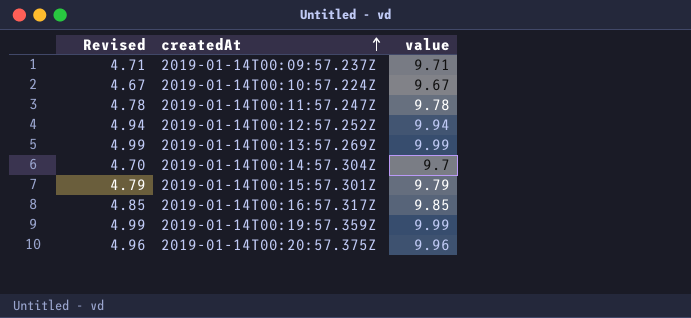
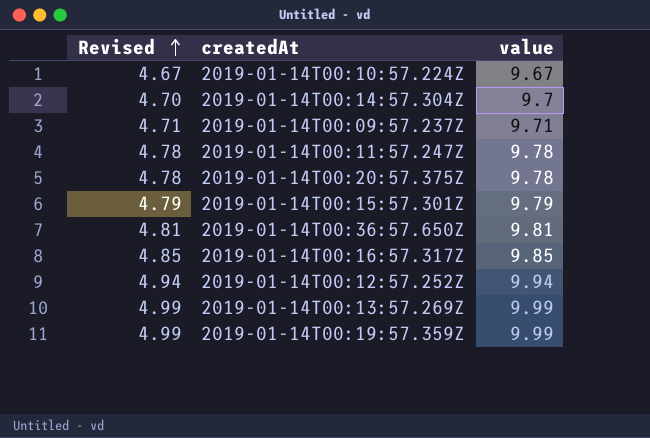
row order: createdAt ascending -> Revised ascending
2019-01-14T00:20:57.375Z | Revised: 4.96 -> 4.78
2019-01-14T00:20:57.375Z | value: 9.96 -> 9.78
row 2019-01-14T00:36:57.650Z: none -> 4.81 | 9.81

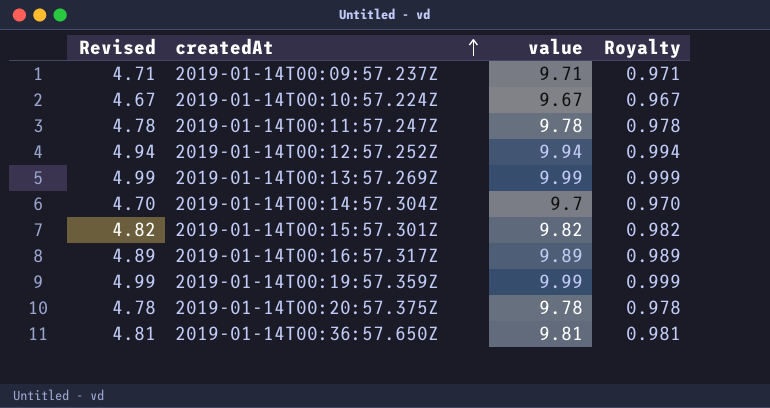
row order: Revised ascending -> createdAt ascending
column Royalty | formula: none -> [value] * 0.1
2019-01-14T00:15:57.301Z | Revised: 4.79 -> 4.82
2019-01-14T00:15:57.301Z | value: 9.79 -> 9.82
2019-01-14T00:16:57.317Z | Revised: 4.85 -> 4.89
2019-01-14T00:16:57.317Z | value: 9.85 -> 9.89

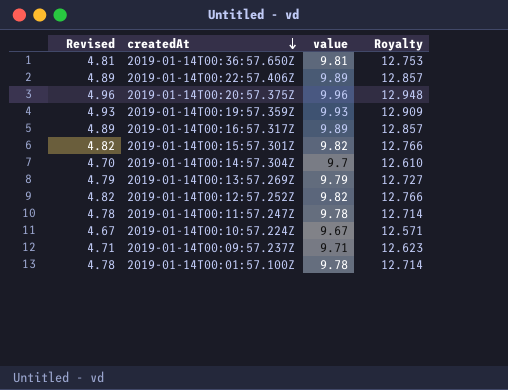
row order: createdAt ascending -> createdAt descending
column Royalty | formula: [value] * 0.1 -> [value] * 1.3
row 2019-01-14T00:22:57.406Z: none -> 4.89 | 9.89 | 12.857
2019-01-14T00:20:57.375Z | Revised: 4.78 -> 4.96
2019-01-14T00:20:57.375Z | value: 9.78 -> 9.96
2019-01-14T00:19:57.359Z | Revised: 4.99 -> 4.93
2019-01-14T00:19:57.359Z | value: 9.99 -> 9.93
2019-01-14T00:13:57.269Z | Revised: 4.99 -> 4.79
2019-01-14T00:13:57.269Z | value: 9.99 -> 9.79
2019-01-14T00:12:57.252Z | Revised: 4.94 -> 4.82
2019-01-14T00:12:57.252Z | value: 9.94 -> 9.82
row 2019-01-14T00:01:57.100Z: none -> 4.78 | 9.78 | 12.714

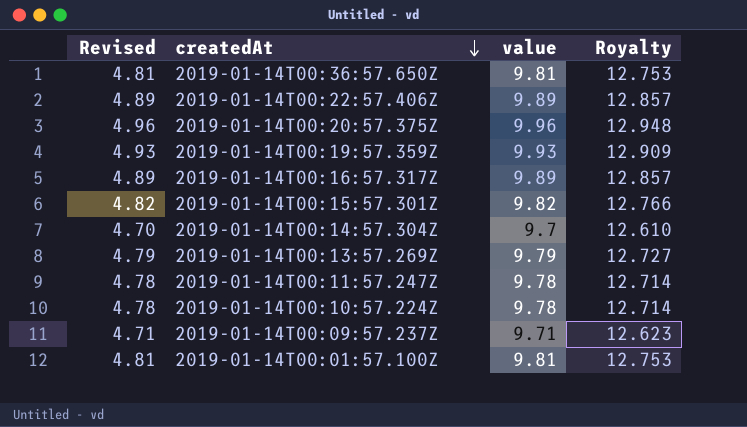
row 2019-01-14T00:12:57.252Z: 4.82 | 9.82 | 12.766 -> none
2019-01-14T00:10:57.224Z | Revised: 4.67 -> 4.78
2019-01-14T00:10:57.224Z | value: 9.67 -> 9.78
2019-01-14T00:10:57.224Z | Royalty: 12.571 -> 12.714
2019-01-14T00:01:57.100Z | Revised: 4.78 -> 4.81
2019-01-14T00:01:57.100Z | value: 9.78 -> 9.81
2019-01-14T00:01:57.100Z | Royalty: 12.714 -> 12.753

